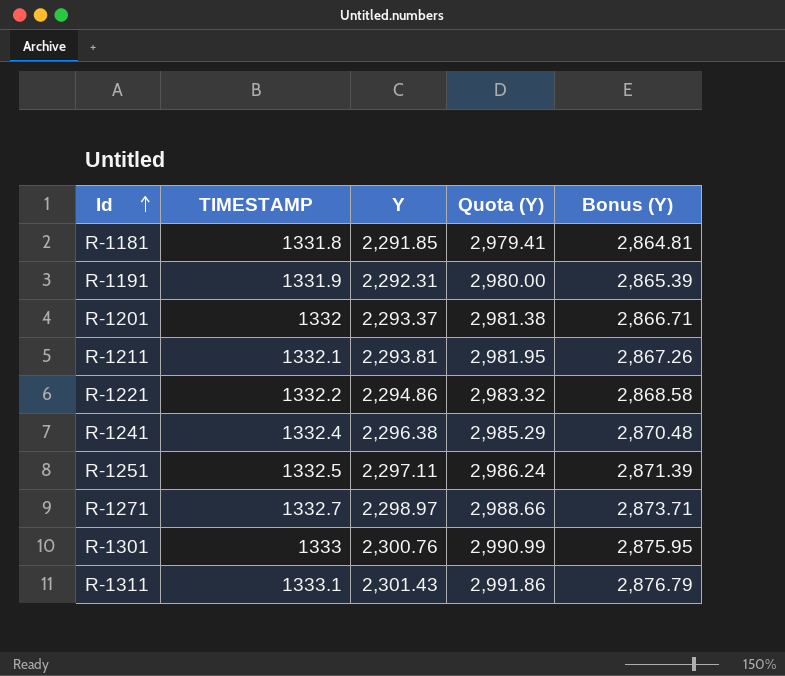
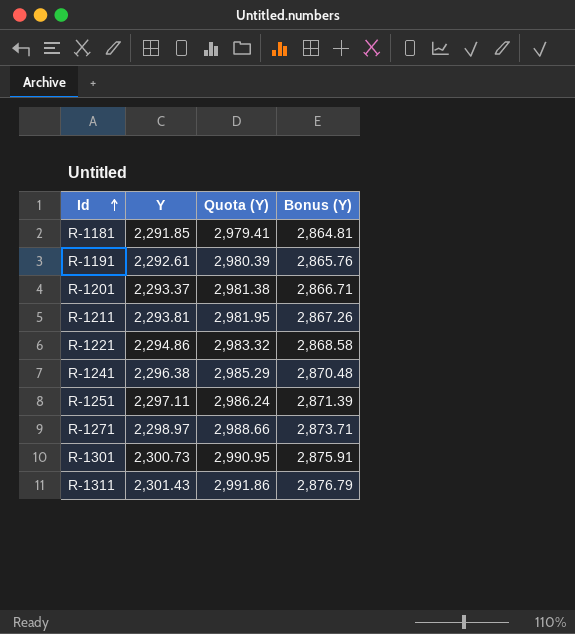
column TIMESTAMP | position: 2 -> none
R-1191 | Y: 2,292.31 -> 2,292.61
R-1191 | Quota (Y): 2,980.00 -> 2,980.39
R-1191 | Bonus (Y): 2,865.39 -> 2,865.76
R-1301 | Y: 2,300.76 -> 2,300.73
R-1301 | Quota (Y): 2,990.99 -> 2,990.95
R-1301 | Bonus (Y): 2,875.95 -> 2,875.91

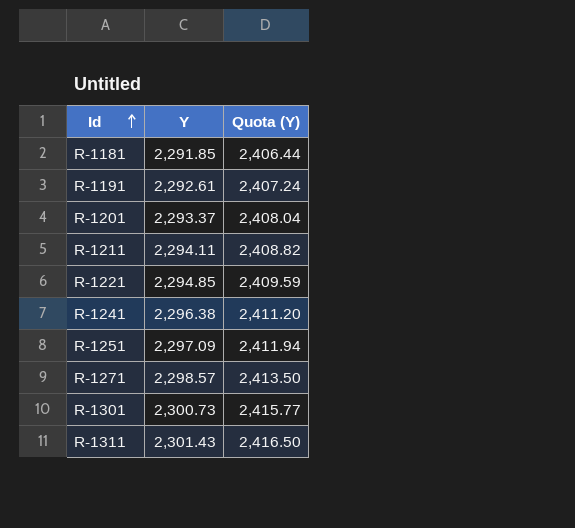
column Bonus (Y) | formula: [Y] * 1.25 -> none
column Quota (Y) | formula: [Y] * 1.3 -> [Y] * 1.05
R-1211 | Y: 2,293.81 -> 2,294.11
R-1221 | Y: 2,294.86 -> 2,294.85
R-1251 | Y: 2,297.11 -> 2,297.09
R-1271 | Y: 2,298.97 -> 2,298.57

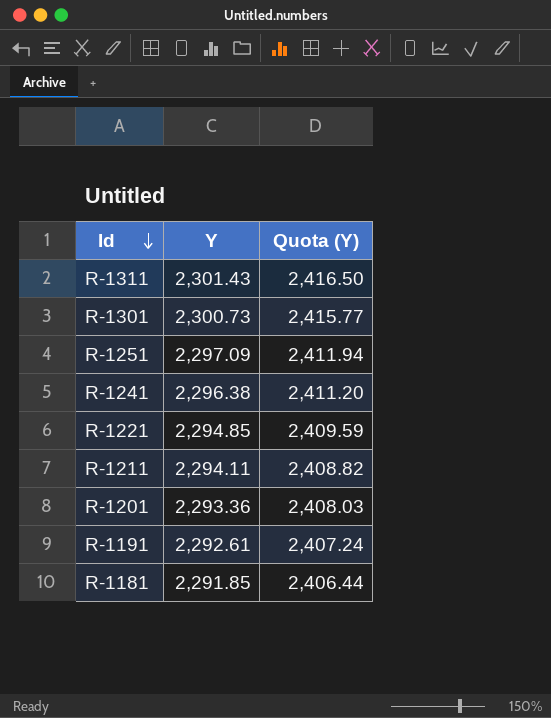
row order: Id ascending -> Id descending
row R-1271: 2,298.57 | 2,413.50 -> none
R-1201 | Y: 2,293.37 -> 2,293.36
R-1201 | Quota (Y): 2,408.04 -> 2,408.03

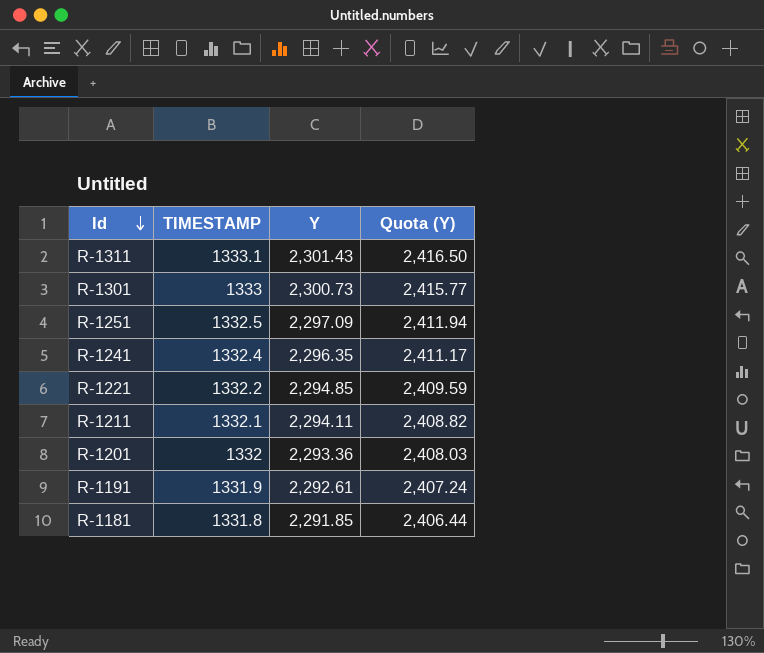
column TIMESTAMP | position: none -> 2
R-1241 | Y: 2,296.38 -> 2,296.35
R-1241 | Quota (Y): 2,411.20 -> 2,411.17

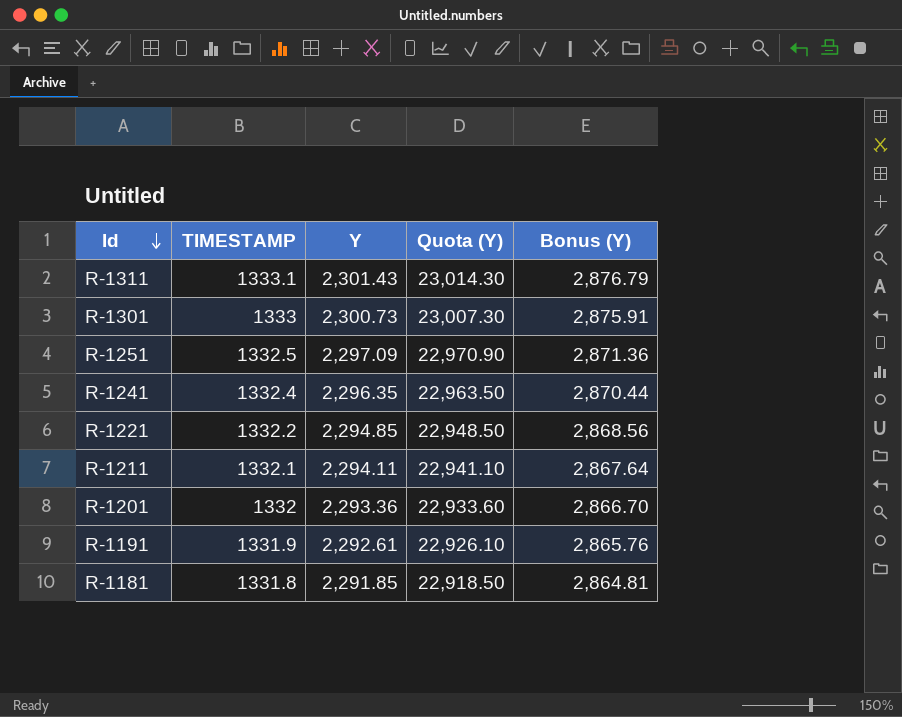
column Quota (Y) | formula: [Y] * 1.05 -> [Y] * 10
column Bonus (Y) | formula: none -> [Y] * 1.25

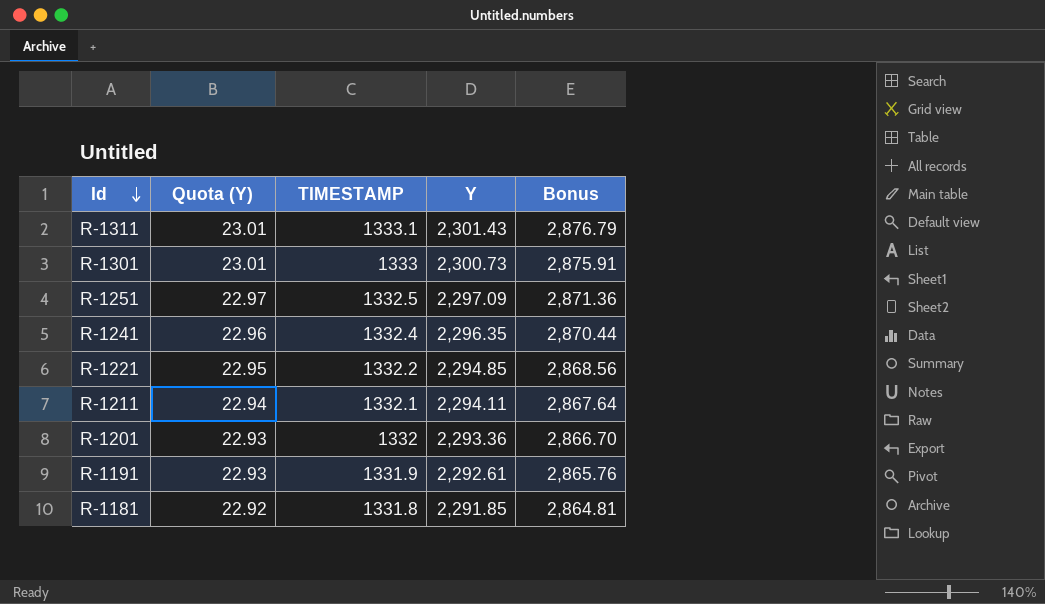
column Quota (Y) | formula: [Y] * 10 -> [Y] * 0.01
column Quota (Y) | position: 4 -> 2
column name: Bonus (Y) -> Bonus

